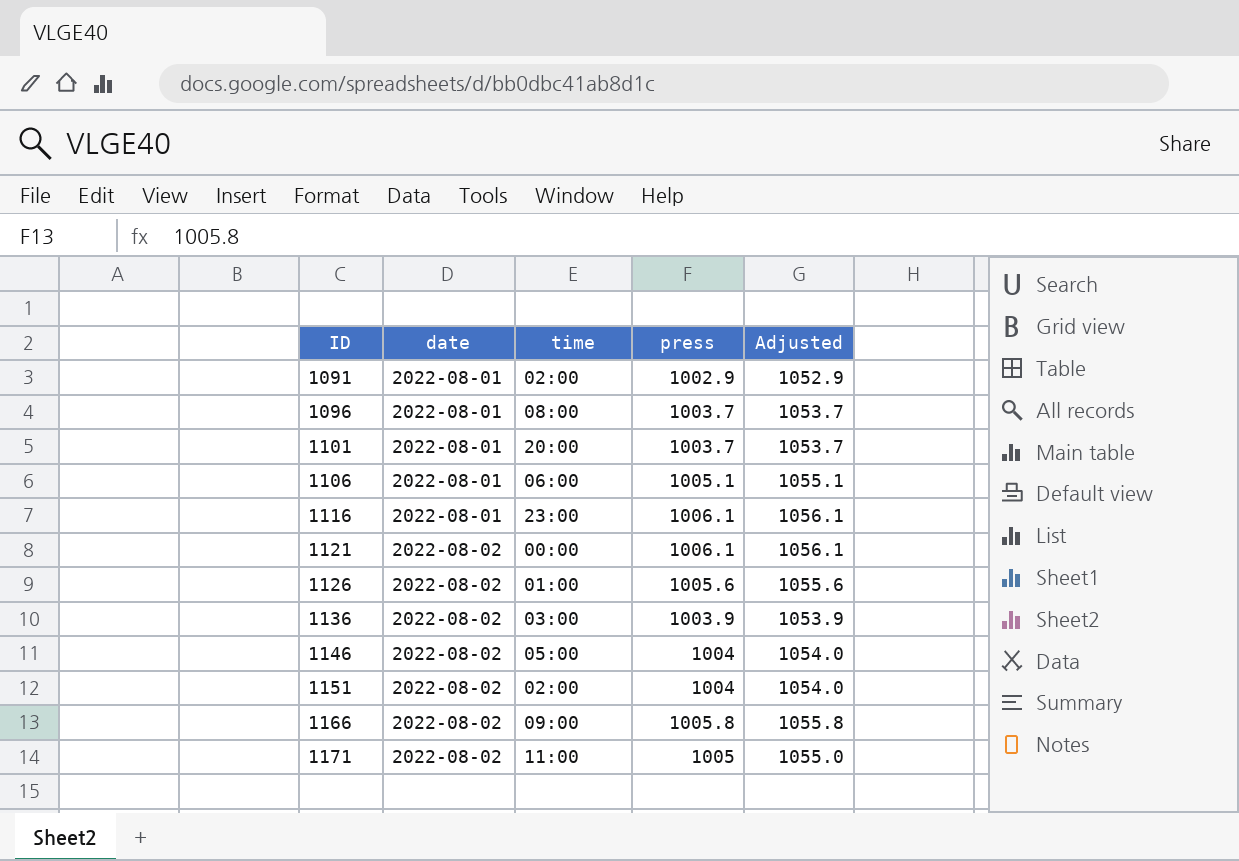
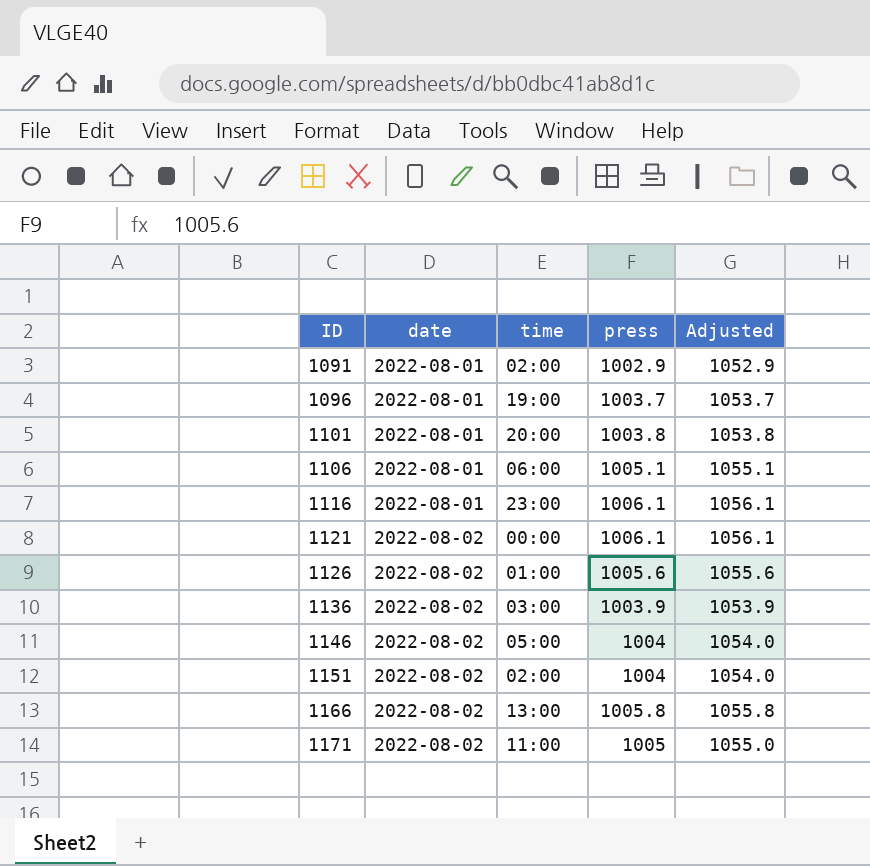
1096 | time: 08:00 -> 19:00
1101 | press: 1003.7 -> 1003.8
1101 | Adjusted: 1053.7 -> 1053.8
1166 | time: 09:00 -> 13:00

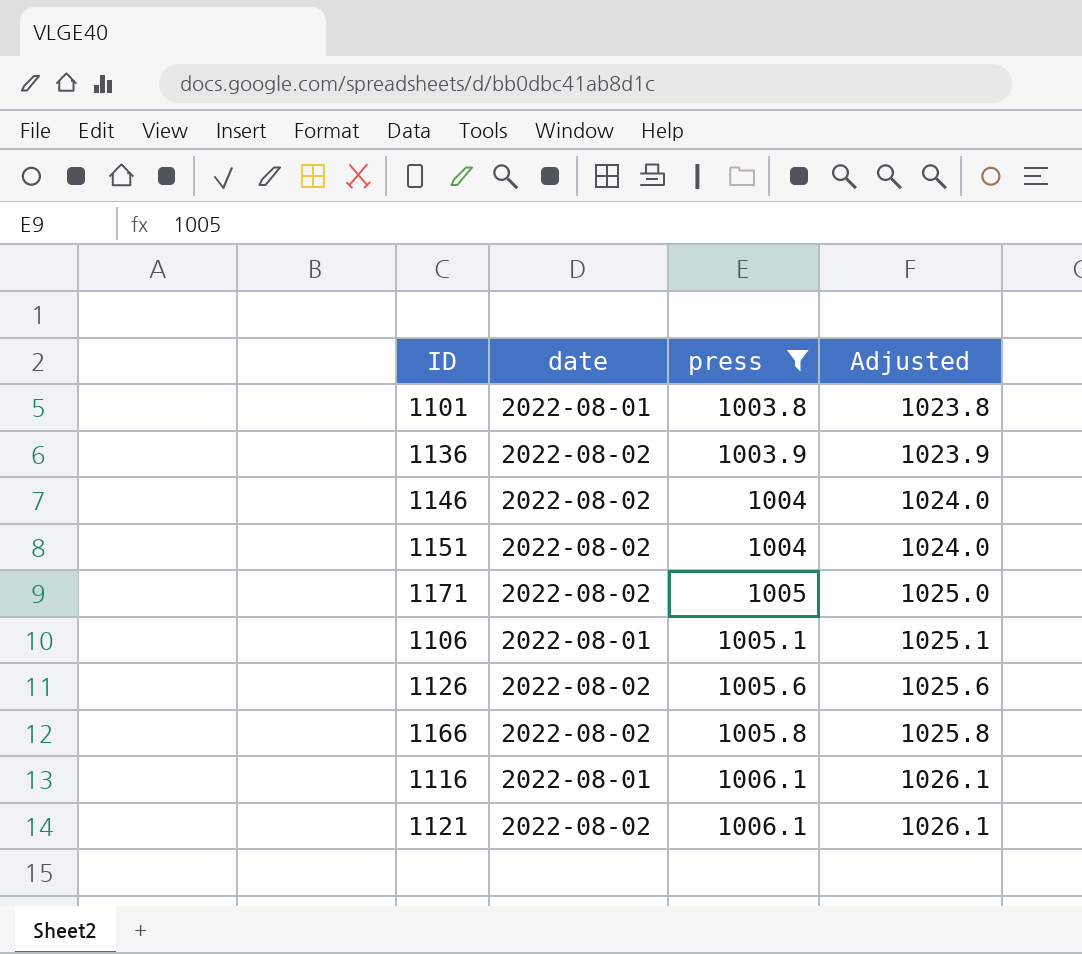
filter: none -> press >= 1003.8
row order: ID ascending -> press ascending
column time | position: 3 -> none
column Adjusted | formula: [press] + 50 -> [press] + 20

